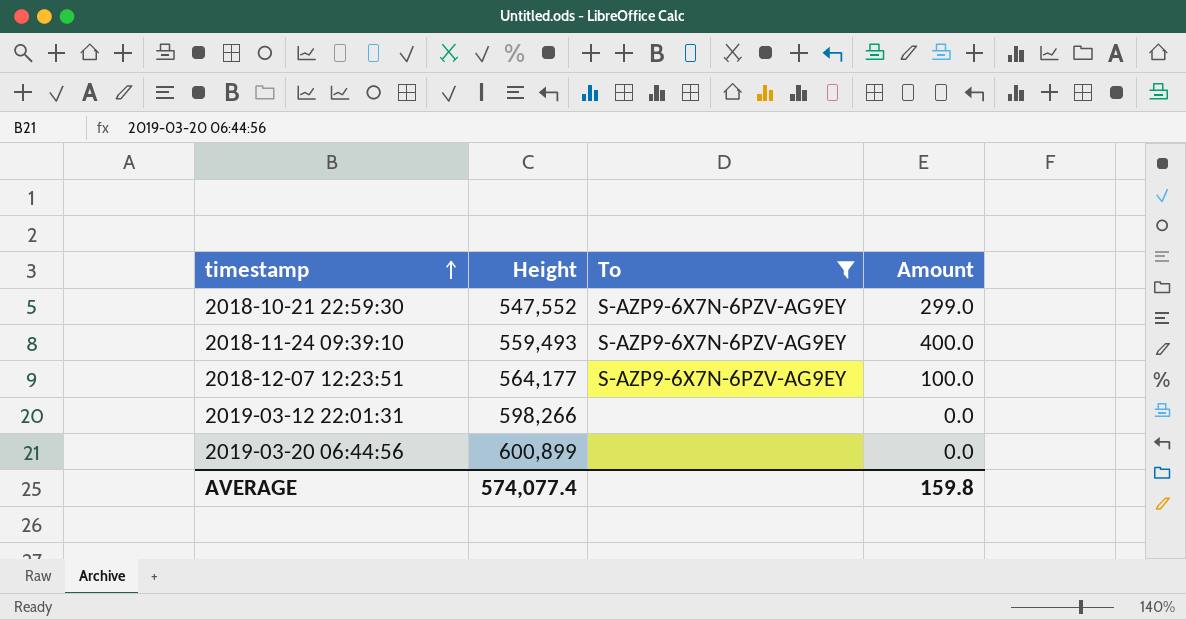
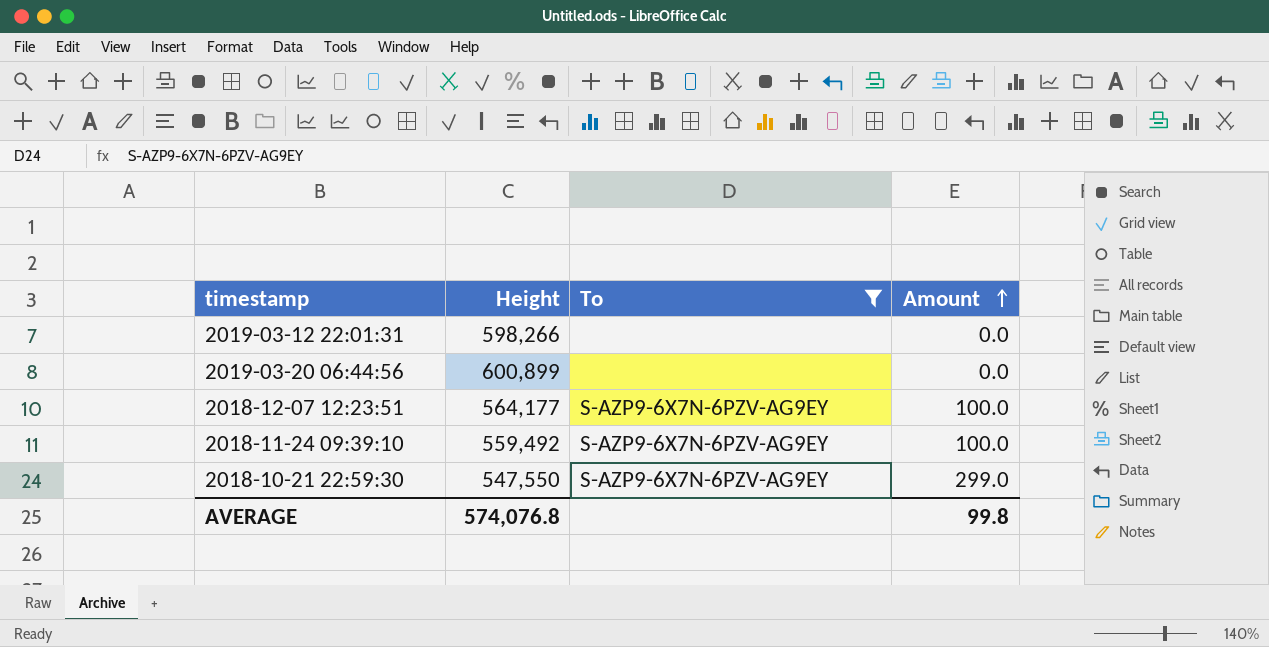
row order: timestamp ascending -> Amount ascending
2018-11-24 09:39:10 | Height: 559,493 -> 559,492
2018-11-24 09:39:10 | Amount: 400.0 -> 100.0
2018-10-21 22:59:30 | Height: 547,552 -> 547,550
AVERAGE | Height: 574,077.4 -> 574,076.8
AVERAGE | Amount: 159.8 -> 99.8

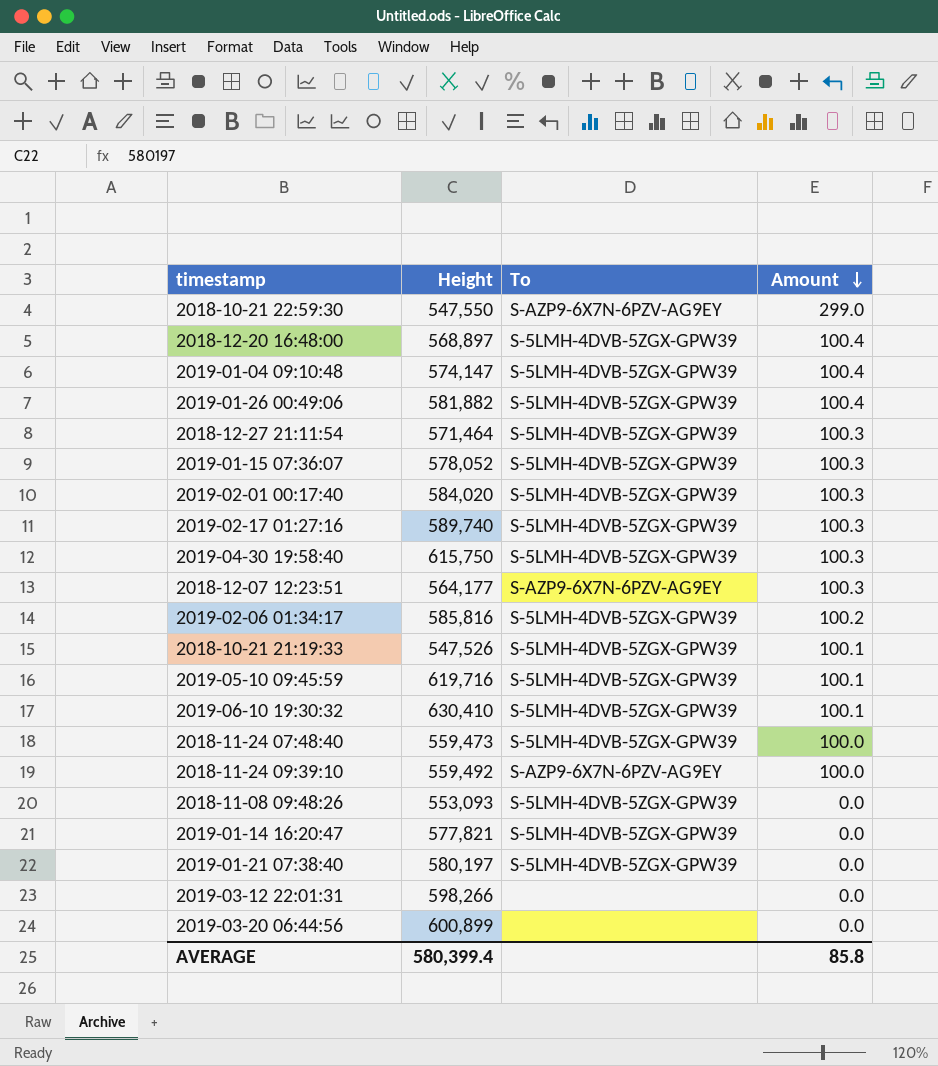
filter: To != S-5LMH-4DVB-5ZGX-GPW39 -> none
row order: Amount ascending -> Amount descending
2018-12-07 12:23:51 | Amount: 100.0 -> 100.3
AVERAGE | Height: 574,076.8 -> 580,399.4
AVERAGE | Amount: 99.8 -> 85.8

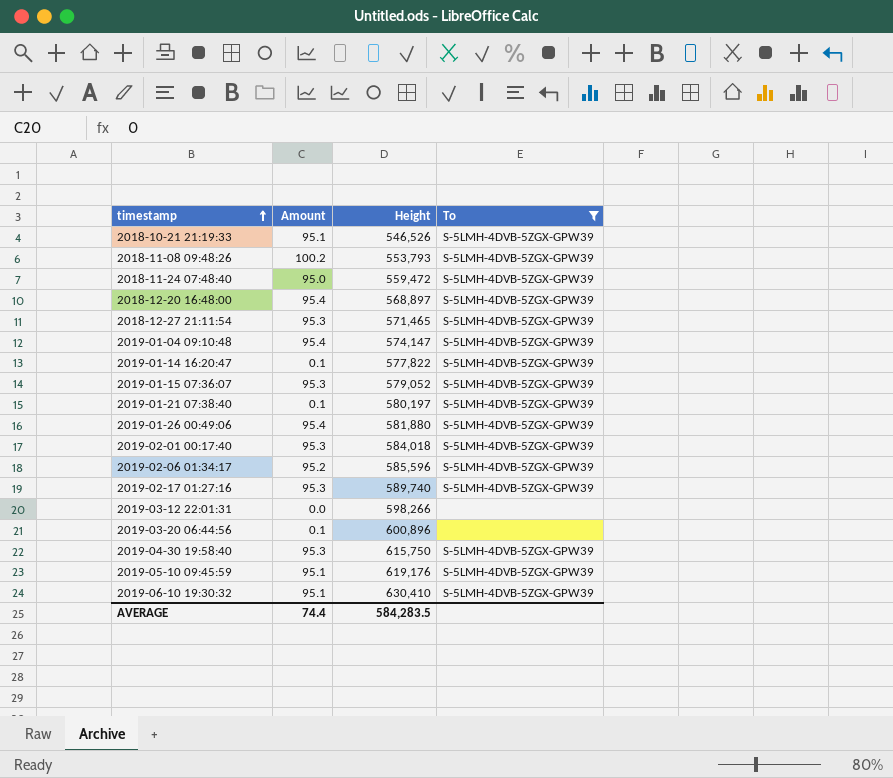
filter: none -> To != S-AZP9-6X7N-6PZV-AG9EY
row order: Amount descending -> timestamp ascending
column Amount | position: 4 -> 2
2018-10-21 21:19:33 | Amount: 100.1 -> 95.1
2018-10-21 21:19:33 | Height: 547,526 -> 546,526
2018-11-08 09:48:26 | Amount: 0.0 -> 100.2
2018-11-08 09:48:26 | Height: 553,093 -> 553,793
2018-11-24 07:48:40 | Amount: 100.0 -> 95.0
2018-11-24 07:48:40 | Height: 559,473 -> 559,472
2018-12-20 16:48:00 | Amount: 100.4 -> 95.4
2018-12-27 21:11:54 | Amount: 100.3 -> 95.3
2018-12-27 21:11:54 | Height: 571,464 -> 571,465
2019-01-04 09:10:48 | Amount: 100.4 -> 95.4
2019-01-14 16:20:47 | Amount: 0.0 -> 0.1
2019-01-14 16:20:47 | Height: 577,821 -> 577,822
2019-01-15 07:36:07 | Amount: 100.3 -> 95.3
2019-01-15 07:36:07 | Height: 578,052 -> 579,052
2019-01-21 07:38:40 | Amount: 0.0 -> 0.1
2019-01-26 00:49:06 | Amount: 100.4 -> 95.4
2019-01-26 00:49:06 | Height: 581,882 -> 581,880
2019-02-01 00:17:40 | Amount: 100.3 -> 95.3
2019-02-01 00:17:40 | Height: 584,020 -> 584,018
2019-02-06 01:34:17 | Amount: 100.2 -> 95.2
2019-02-06 01:34:17 | Height: 585,816 -> 585,596
2019-02-17 01:27:16 | Amount: 100.3 -> 95.3
2019-03-20 06:44:56 | Amount: 0.0 -> 0.1
2019-03-20 06:44:56 | Height: 600,899 -> 600,896
2019-04-30 19:58:40 | Amount: 100.3 -> 95.3
2019-05-10 09:45:59 | Amount: 100.1 -> 95.1
2019-05-10 09:45:59 | Height: 619,716 -> 619,176
2019-06-10 19:30:32 | Amount: 100.1 -> 95.1
AVERAGE | Amount: 85.8 -> 74.4
AVERAGE | Height: 580,399.4 -> 584,283.5

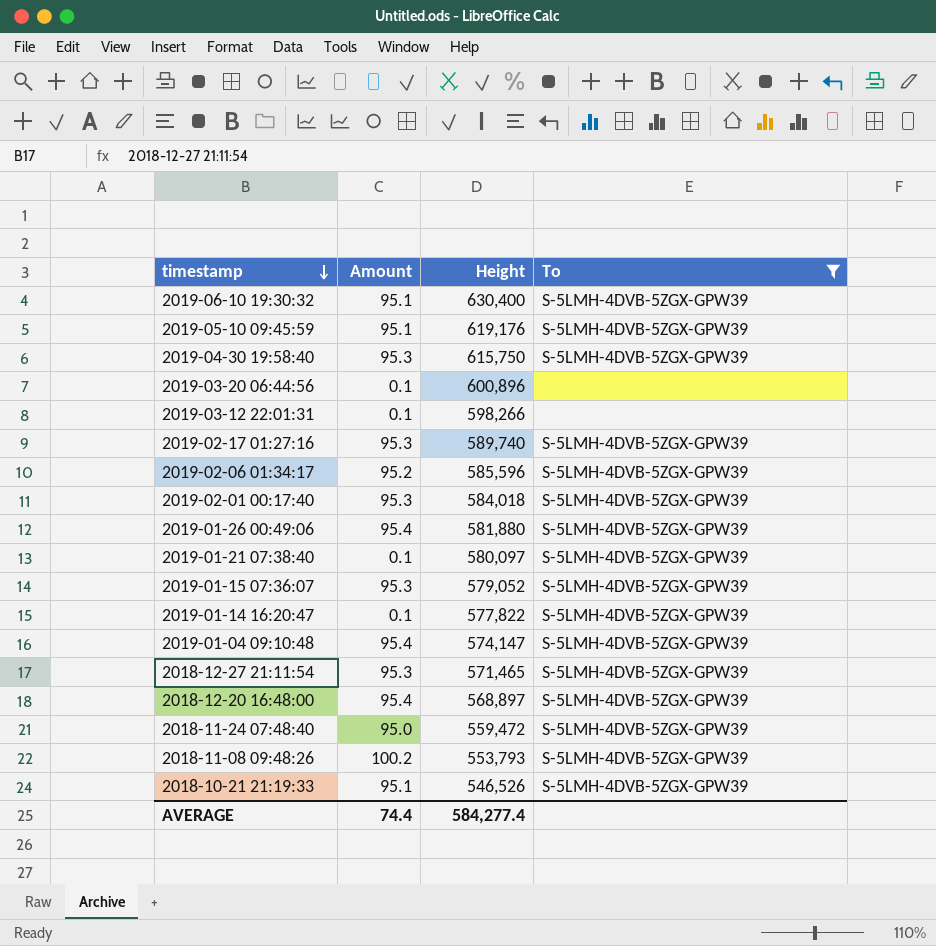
row order: timestamp ascending -> timestamp descending
2019-06-10 19:30:32 | Height: 630,410 -> 630,400
2019-03-12 22:01:31 | Amount: 0.0 -> 0.1
2019-01-21 07:38:40 | Height: 580,197 -> 580,097
AVERAGE | Height: 584,283.5 -> 584,277.4

